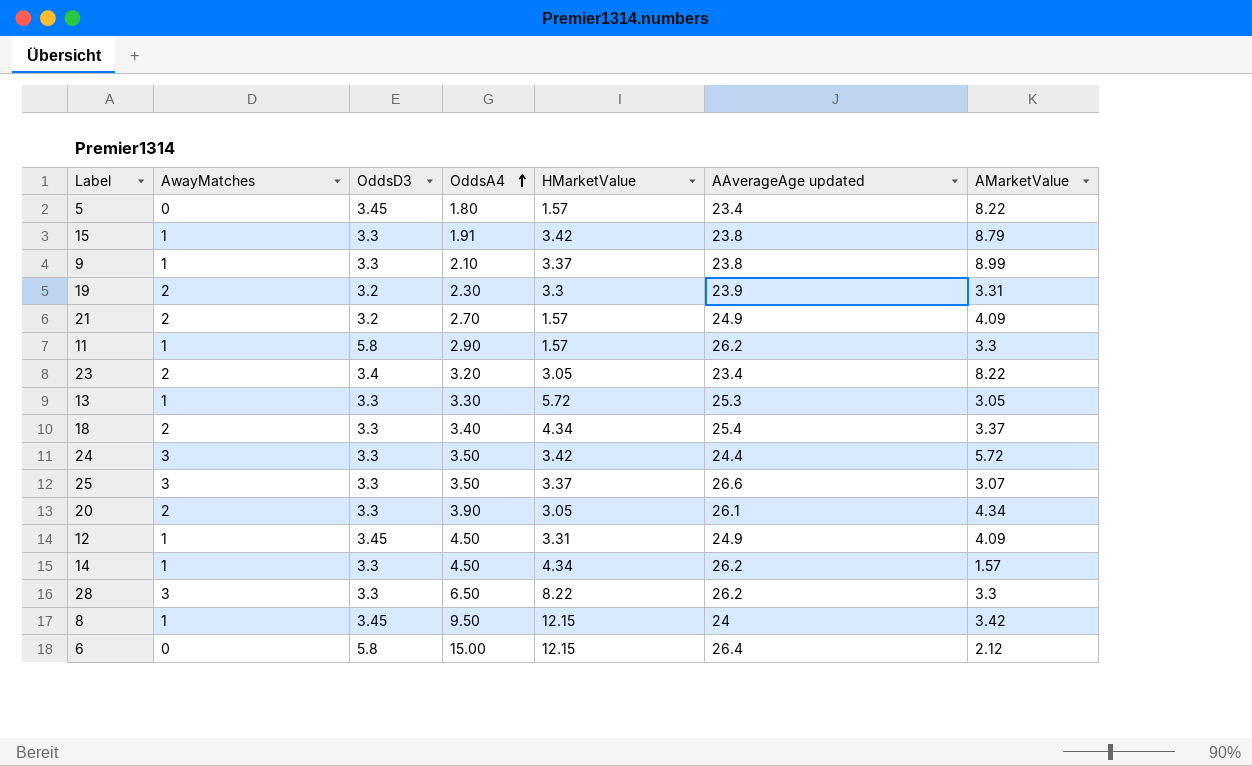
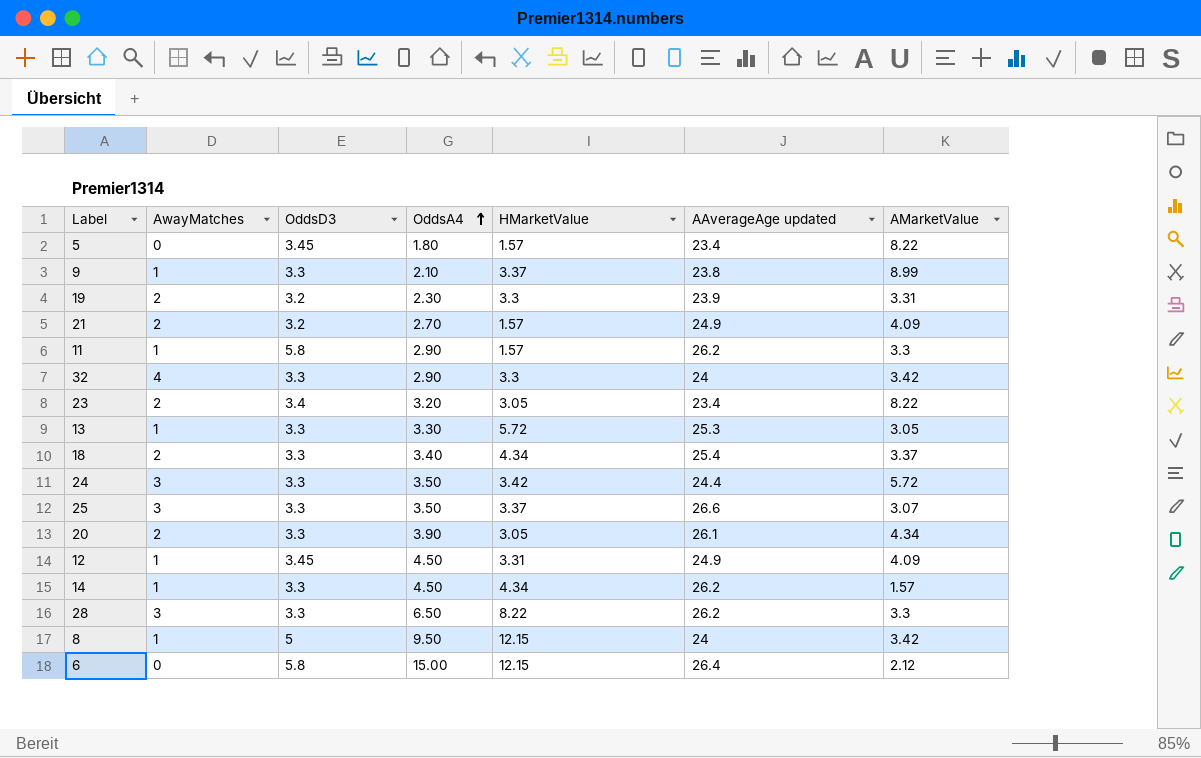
row 15: 1 | 3.3 | 1.91 | 3.42 | 23.8 | 8.79 -> none
row 32: none -> 4 | 3.3 | 2.90 | 3.3 | 24 | 3.42
8 | OddsD3: 3.45 -> 5

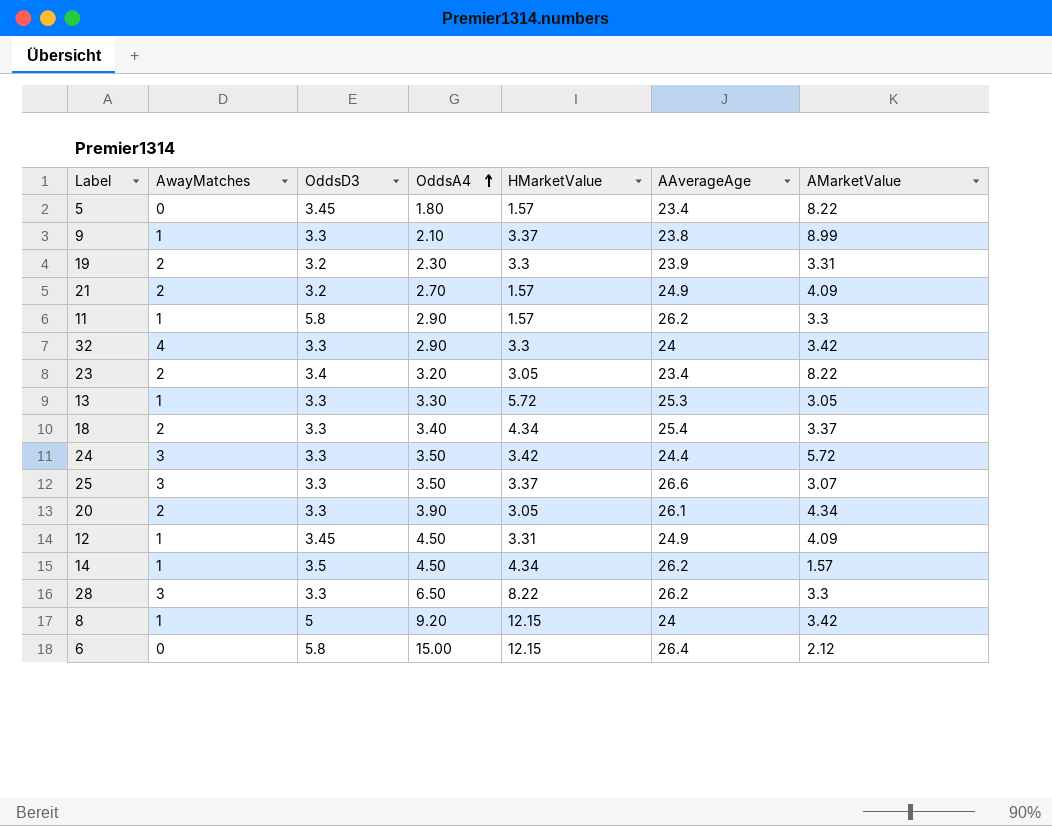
column name: AAverageAge updated -> AAverageAge
14 | OddsD3: 3.3 -> 3.5
8 | OddsA4: 9.50 -> 9.20

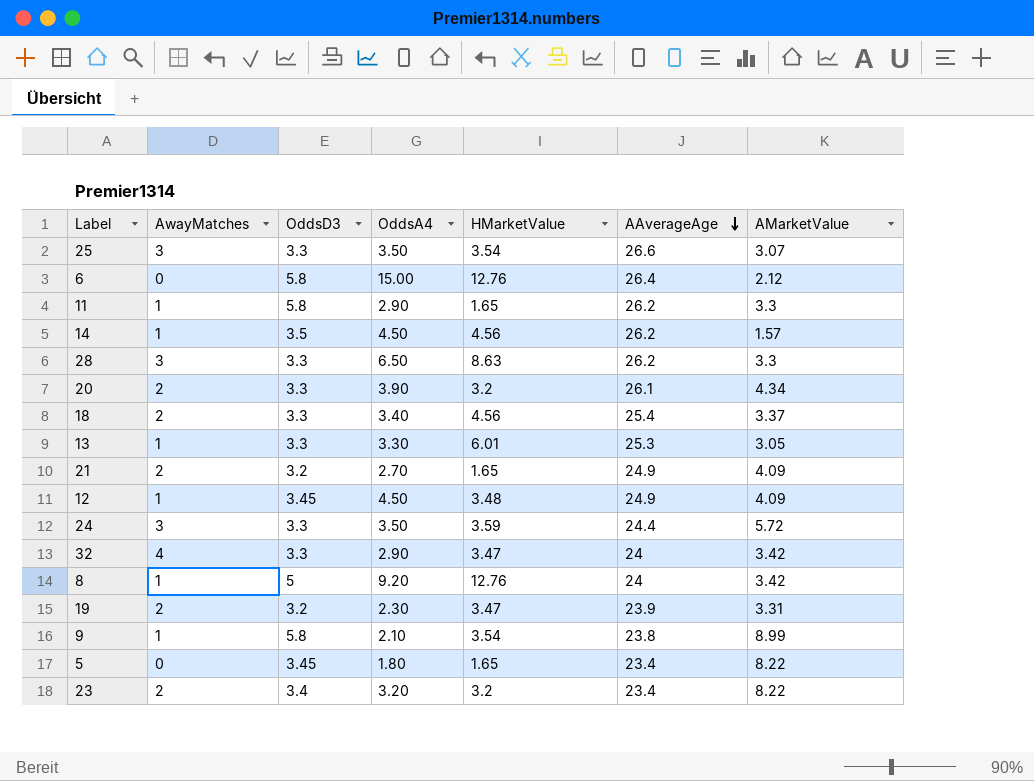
row order: OddsA4 ascending -> AAverageAge descending
25 | HMarketValue: 3.37 -> 3.54
6 | HMarketValue: 12.15 -> 12.76
11 | HMarketValue: 1.57 -> 1.65
14 | HMarketValue: 4.34 -> 4.56
28 | HMarketValue: 8.22 -> 8.63
20 | HMarketValue: 3.05 -> 3.2
18 | HMarketValue: 4.34 -> 4.56
13 | HMarketValue: 5.72 -> 6.01
21 | HMarketValue: 1.57 -> 1.65
12 | HMarketValue: 3.31 -> 3.48
24 | HMarketValue: 3.42 -> 3.59
32 | HMarketValue: 3.3 -> 3.47
8 | HMarketValue: 12.15 -> 12.76
19 | HMarketValue: 3.3 -> 3.47
9 | OddsD3: 3.3 -> 5.8
9 | HMarketValue: 3.37 -> 3.54
5 | HMarketValue: 1.57 -> 1.65
23 | HMarketValue: 3.05 -> 3.2

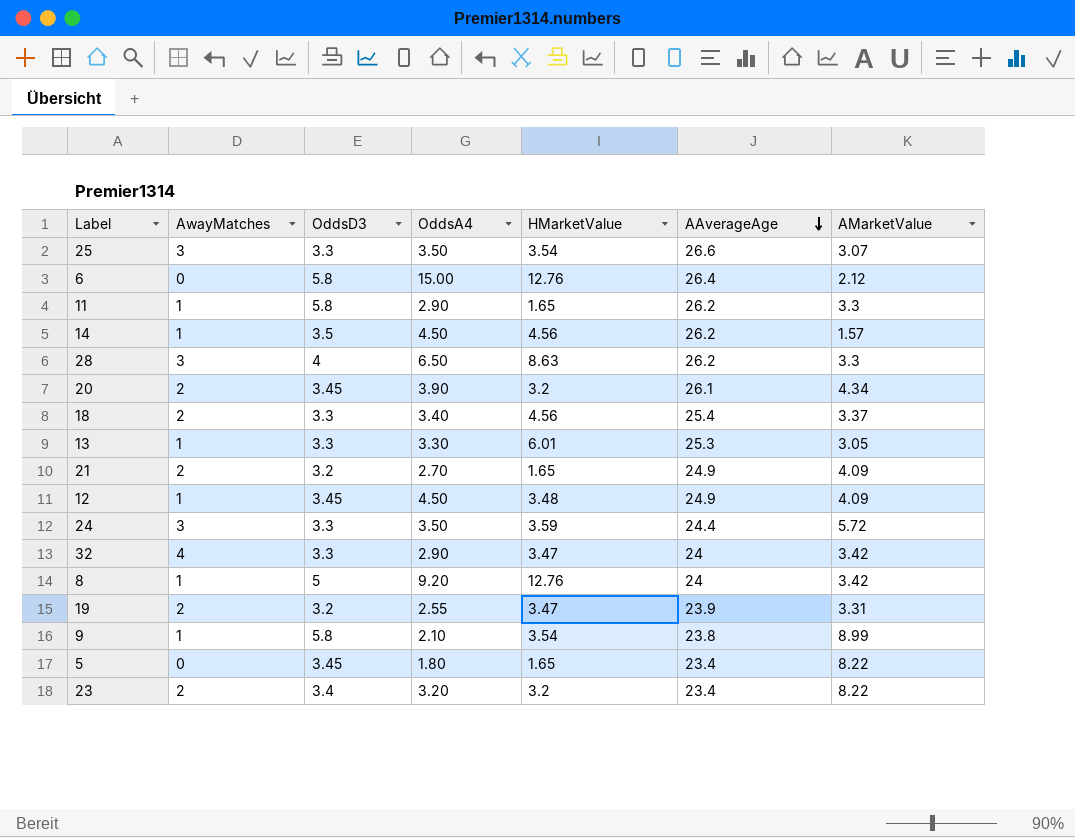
28 | OddsD3: 3.3 -> 4
20 | OddsD3: 3.3 -> 3.45
19 | OddsA4: 2.30 -> 2.55

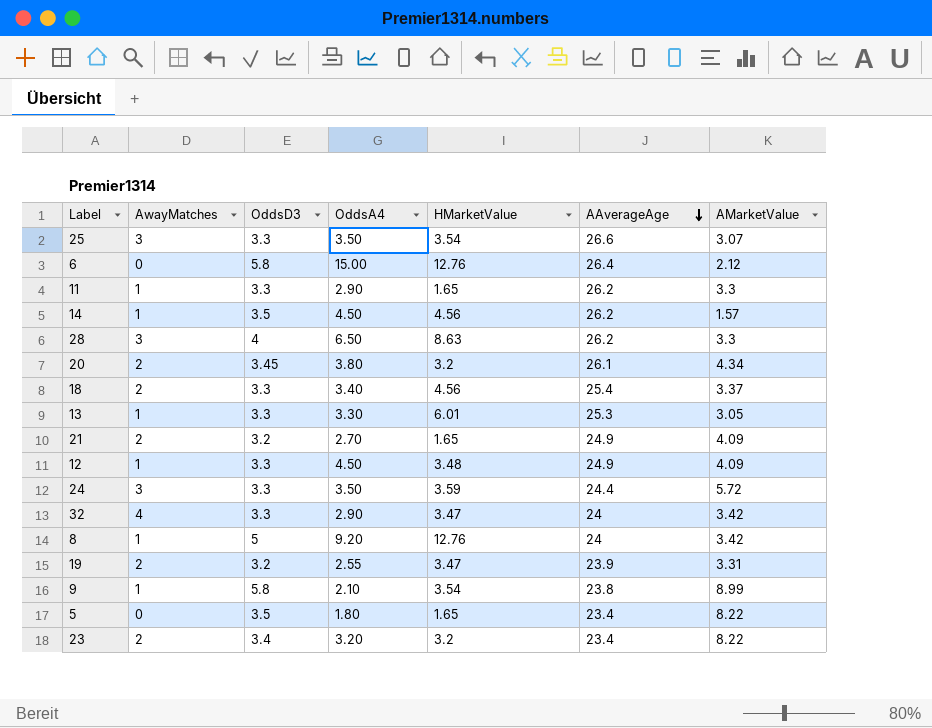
11 | OddsD3: 5.8 -> 3.3
20 | OddsA4: 3.90 -> 3.80
12 | OddsD3: 3.45 -> 3.3
5 | OddsD3: 3.45 -> 3.5

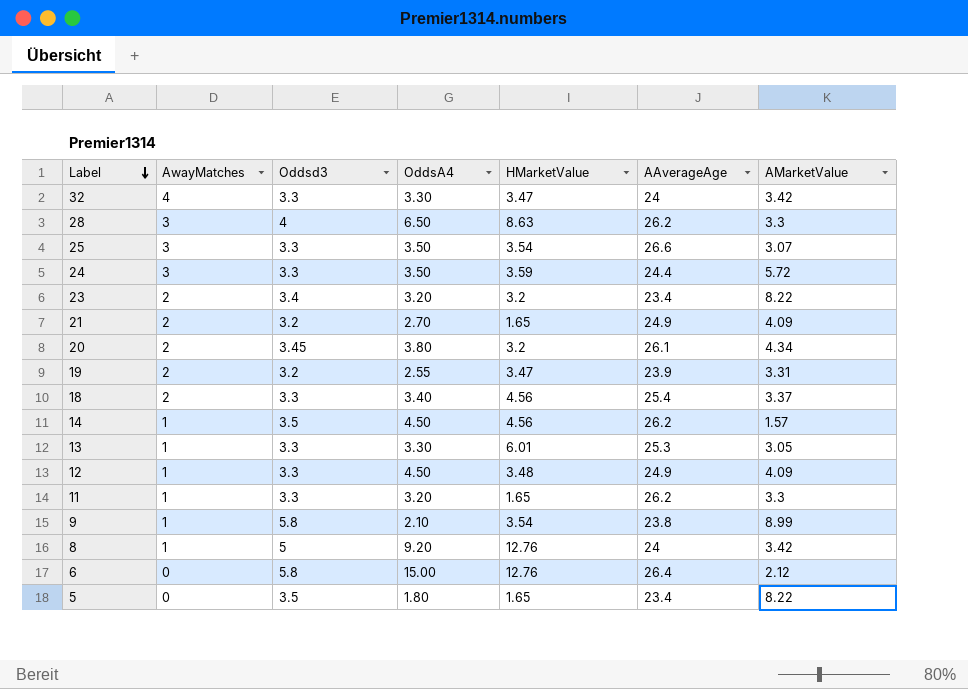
row order: AAverageAge descending -> Label descending
column name: OddsD3 -> Oddsd3
32 | OddsA4: 2.90 -> 3.30
11 | OddsA4: 2.90 -> 3.20

